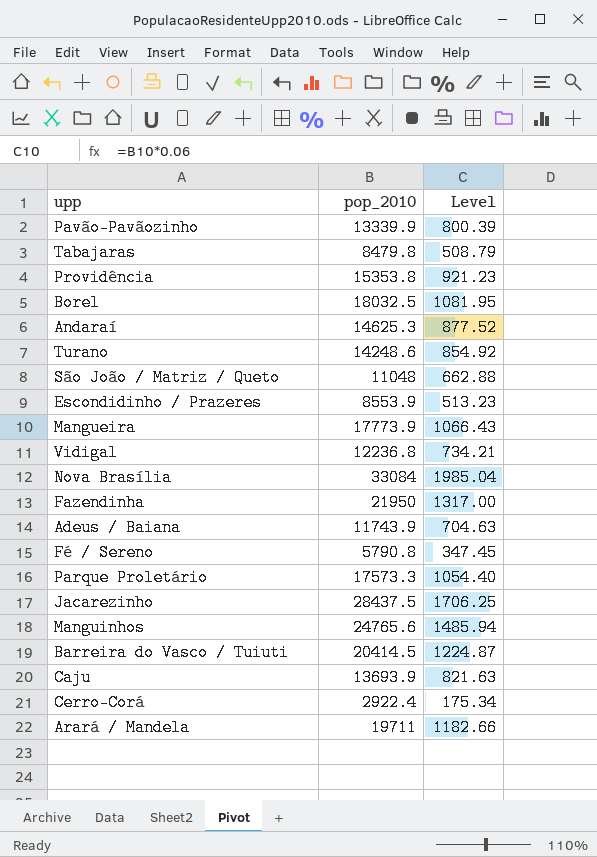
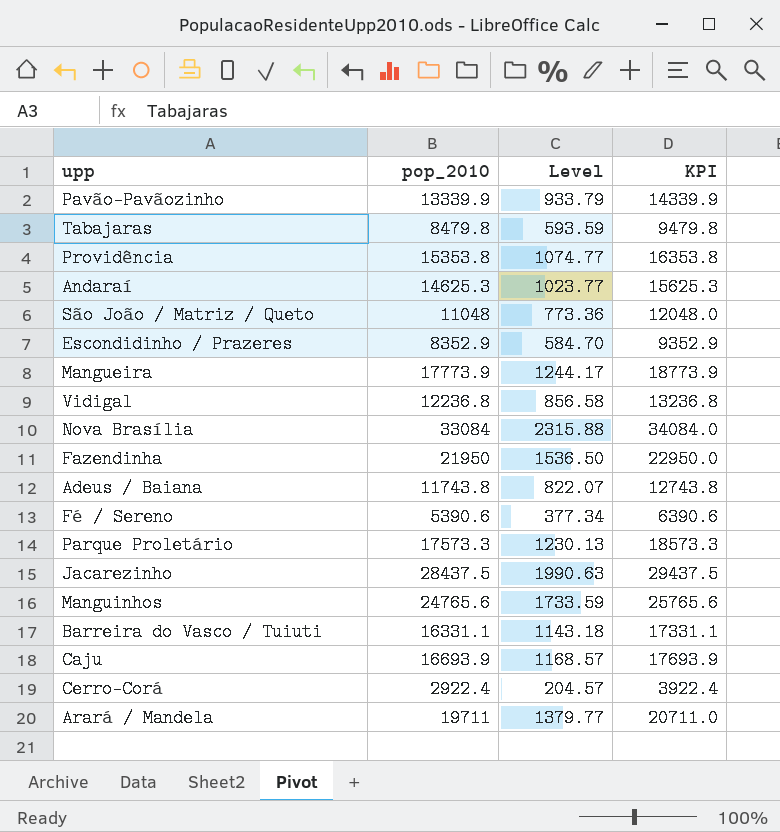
column Level | formula: [pop_2010] * 0.06 -> [pop_2010] * 0.07
column KPI | formula: none -> [pop_2010] + 1000
row Borel: 18032.5 | 1081.95 -> none
row Turano: 14248.6 | 854.92 -> none
Escondidinho / Prazeres | pop_2010: 8553.9 -> 8352.9
Adeus / Baiana | pop_2010: 11743.9 -> 11743.8
Fé / Sereno | pop_2010: 5790.8 -> 5390.6
Barreira do Vasco / Tuiuti | pop_2010: 20414.5 -> 16331.1
Caju | pop_2010: 13693.9 -> 16693.9

